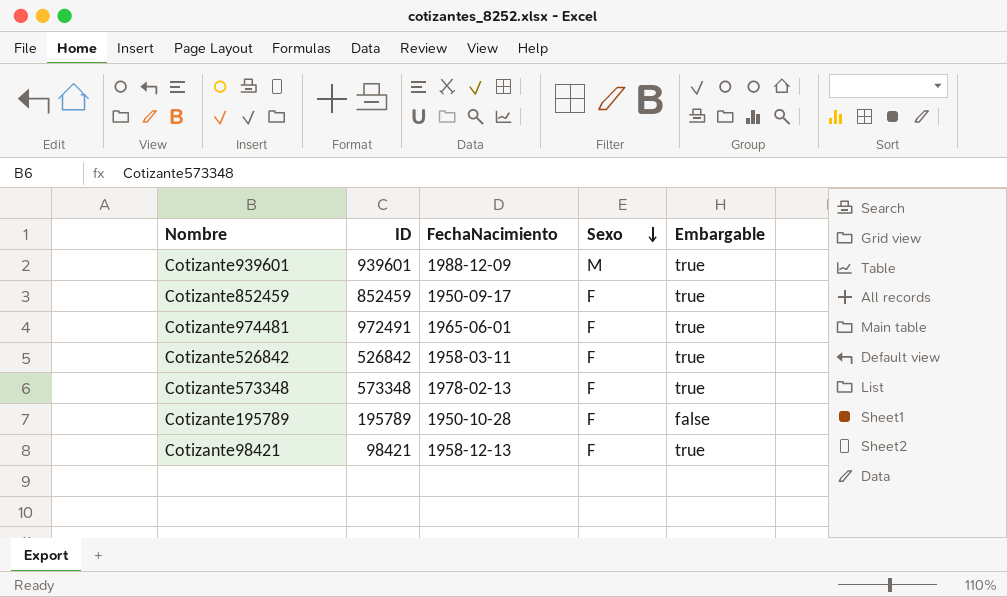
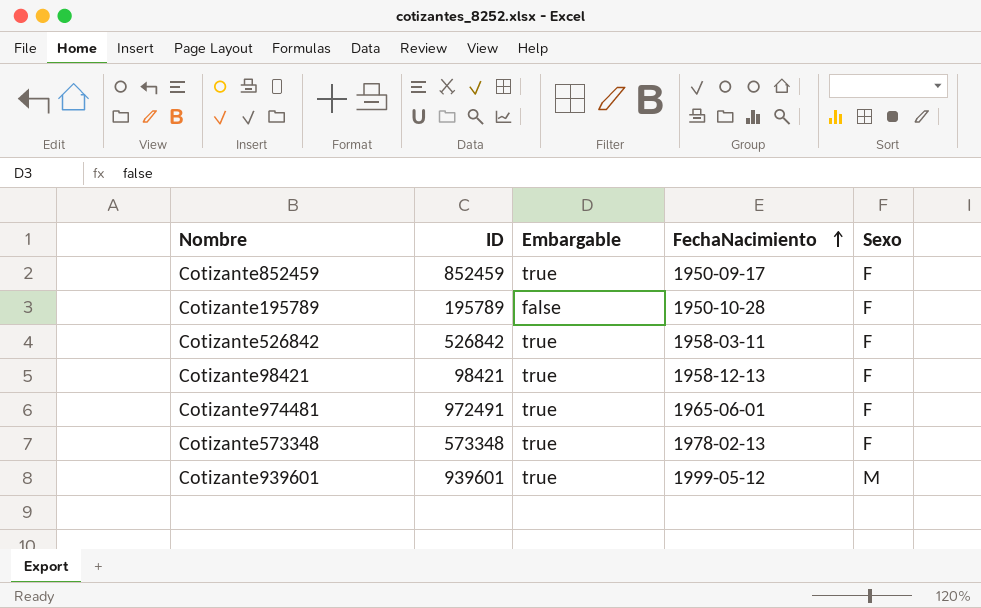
row order: Sexo descending -> FechaNacimiento ascending
column Embargable | position: 5 -> 3
Cotizante939601 | FechaNacimiento: 1988-12-09 -> 1999-05-12

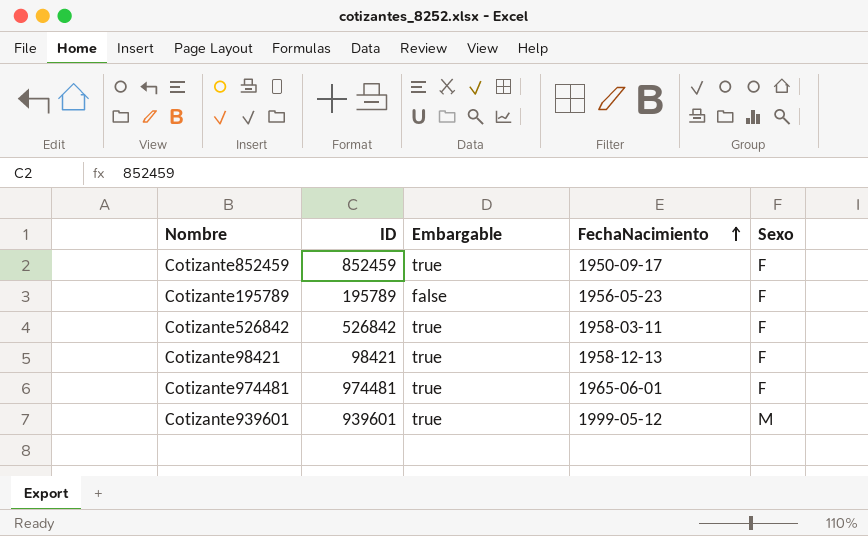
row Cotizante573348: 573348 | true | 1978-02-13 | F -> none
Cotizante195789 | FechaNacimiento: 1950-10-28 -> 1956-05-23
Cotizante974481 | ID: 972491 -> 974481

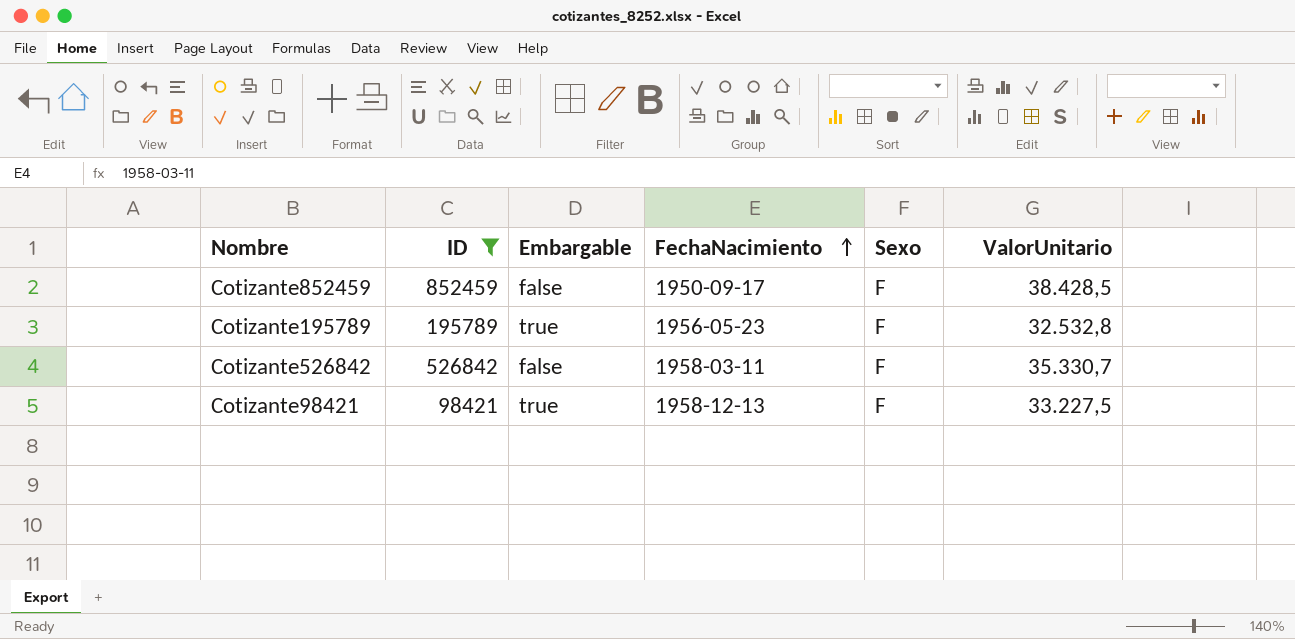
filter: none -> ID <= 852459
column ValorUnitario | position: none -> 6
Cotizante852459 | Embargable: true -> false
Cotizante195789 | Embargable: false -> true
Cotizante526842 | Embargable: true -> false

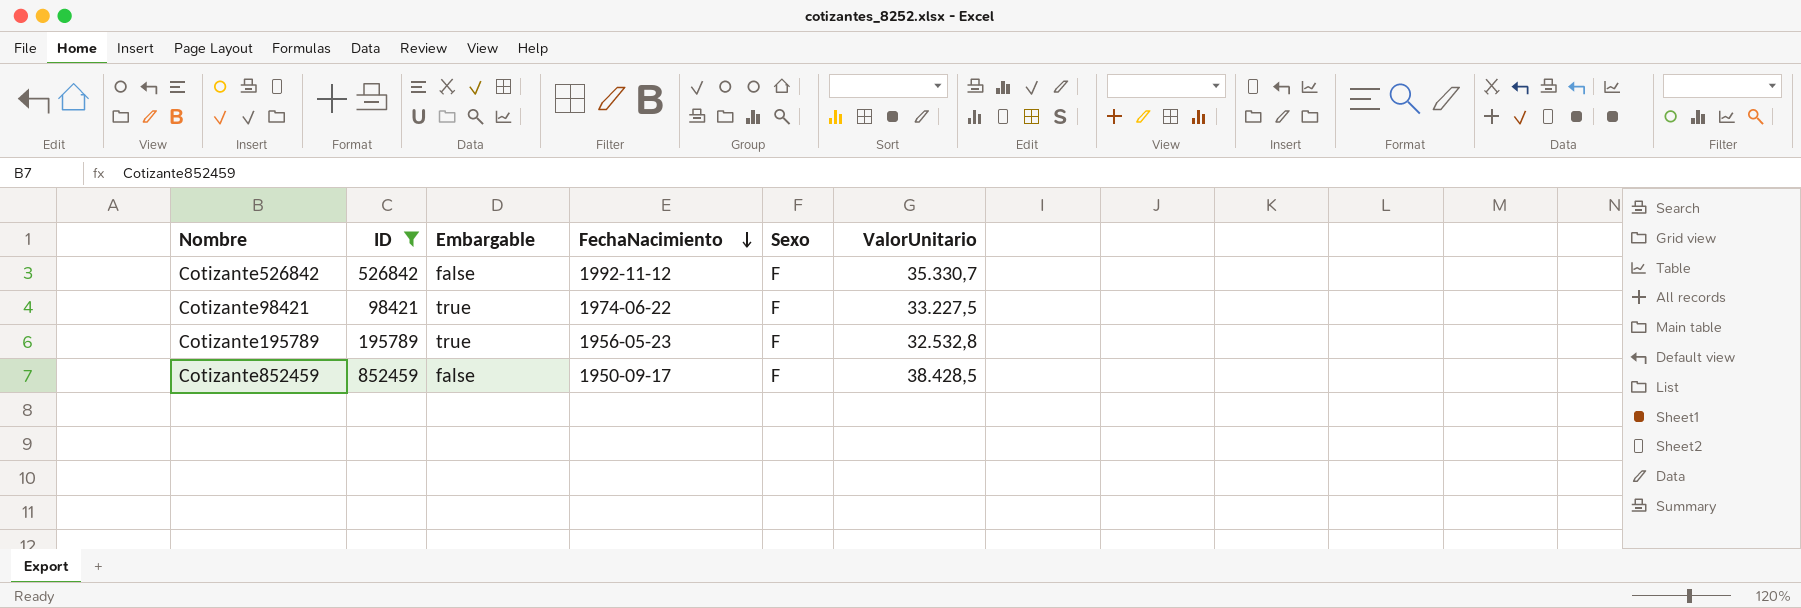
row order: FechaNacimiento ascending -> FechaNacimiento descending
Cotizante526842 | FechaNacimiento: 1958-03-11 -> 1992-11-12
Cotizante98421 | FechaNacimiento: 1958-12-13 -> 1974-06-22

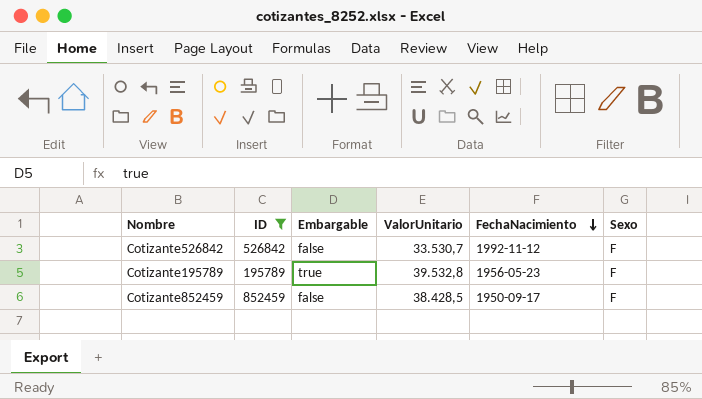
column ValorUnitario | position: 6 -> 4
row Cotizante98421: 98421 | true | 1974-06-22 | F | 33.227,5 -> none
Cotizante526842 | ValorUnitario: 35.330,7 -> 33.530,7
Cotizante195789 | ValorUnitario: 32.532,8 -> 39.532,8

